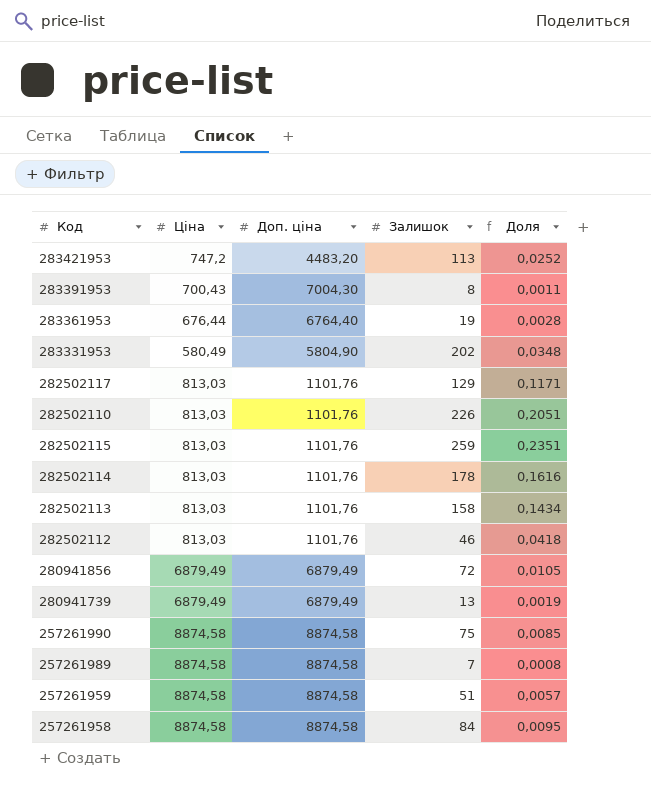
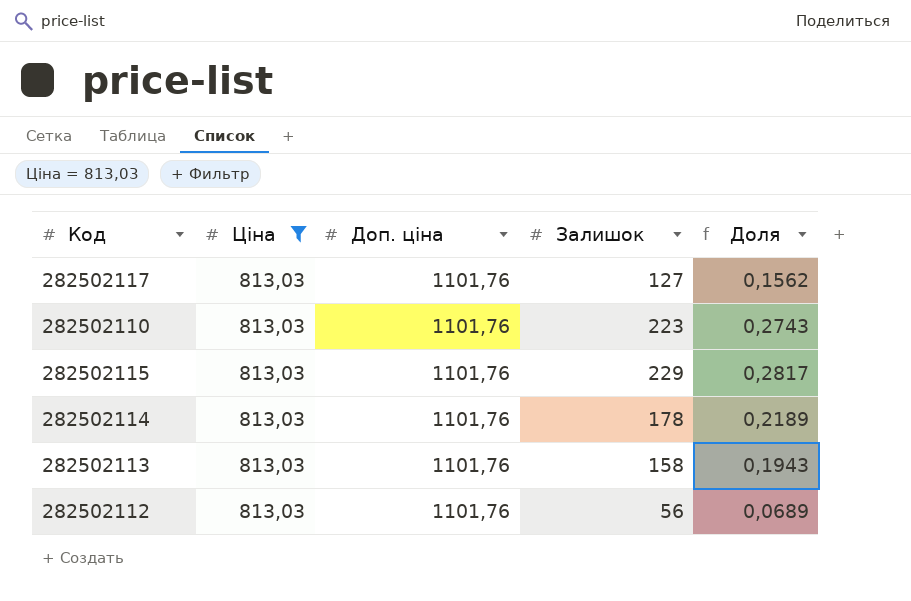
filter: none -> Ціна = 813,03
column Доля | formula: [Залишок] / [Доп. ціна] -> [Залишок] / [Ціна]
282502117 | Залишок: 129 -> 127
282502110 | Залишок: 226 -> 223
282502115 | Залишок: 259 -> 229
282502112 | Залишок: 46 -> 56

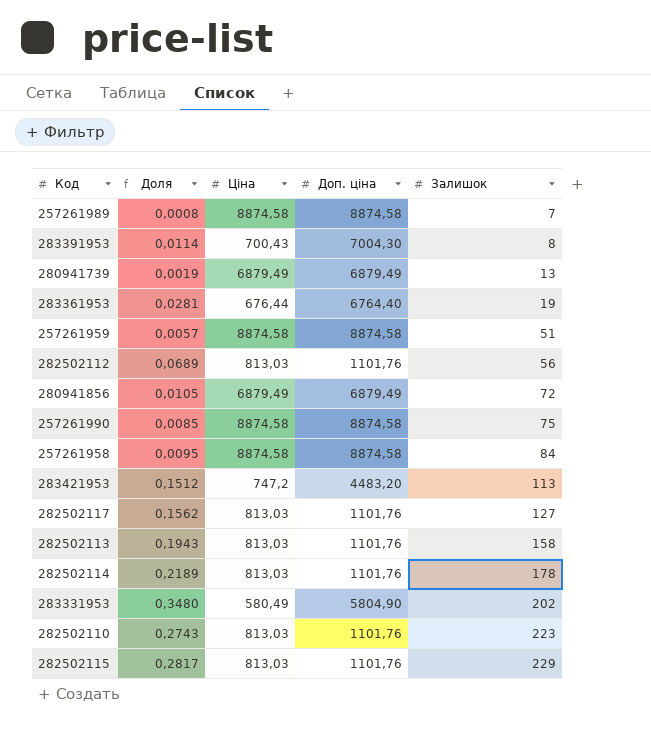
filter: Ціна = 813,03 -> none
row order: none -> Залишок ascending
column Доля | position: 5 -> 2

